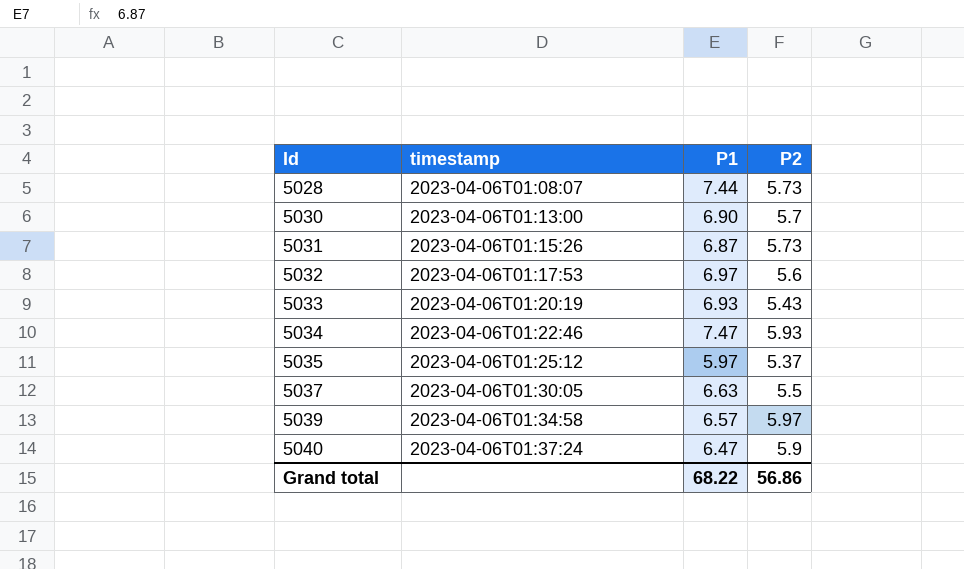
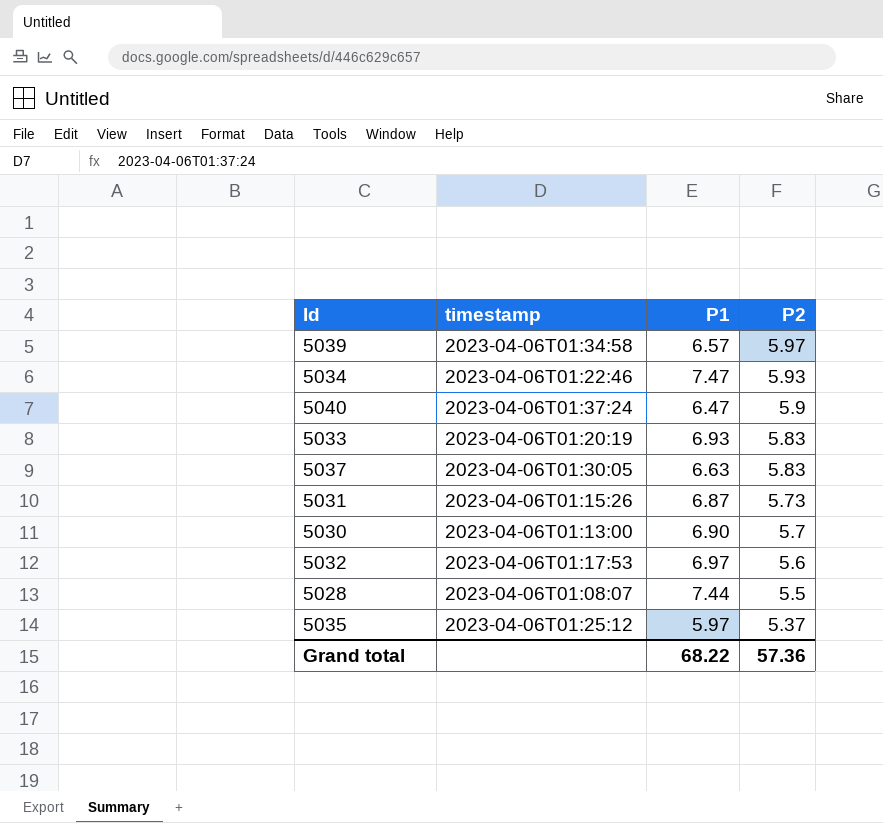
row order: Id ascending -> P2 descending
5033 | P2: 5.43 -> 5.83
5037 | P2: 5.5 -> 5.83
5028 | P2: 5.73 -> 5.5
Grand total | P2: 56.86 -> 57.36

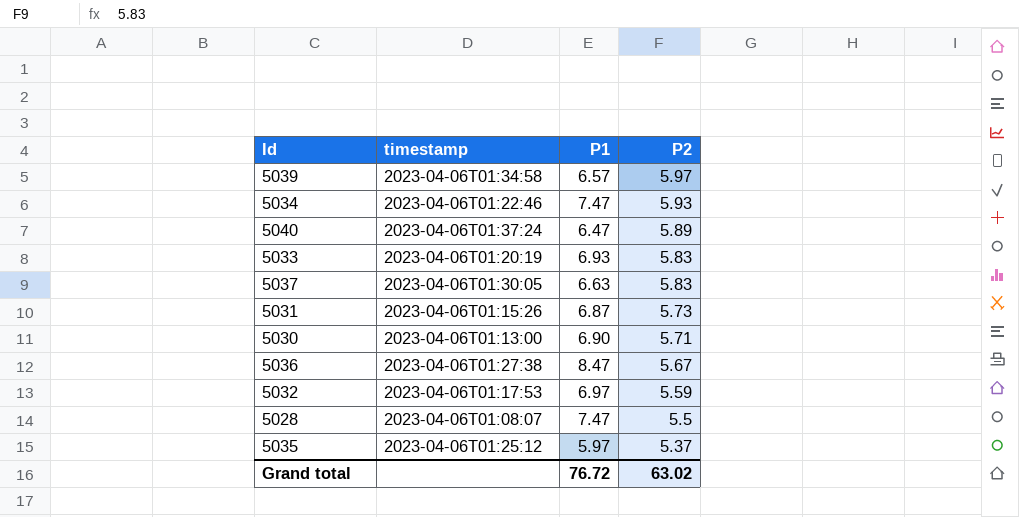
5040 | P2: 5.9 -> 5.89
5030 | P2: 5.7 -> 5.71
row 5036: none -> 2023-04-06T01:27:38 | 8.47 | 5.67
5032 | P2: 5.6 -> 5.59
5028 | P1: 7.44 -> 7.47
Grand total | P1: 68.22 -> 76.72
Grand total | P2: 57.36 -> 63.02

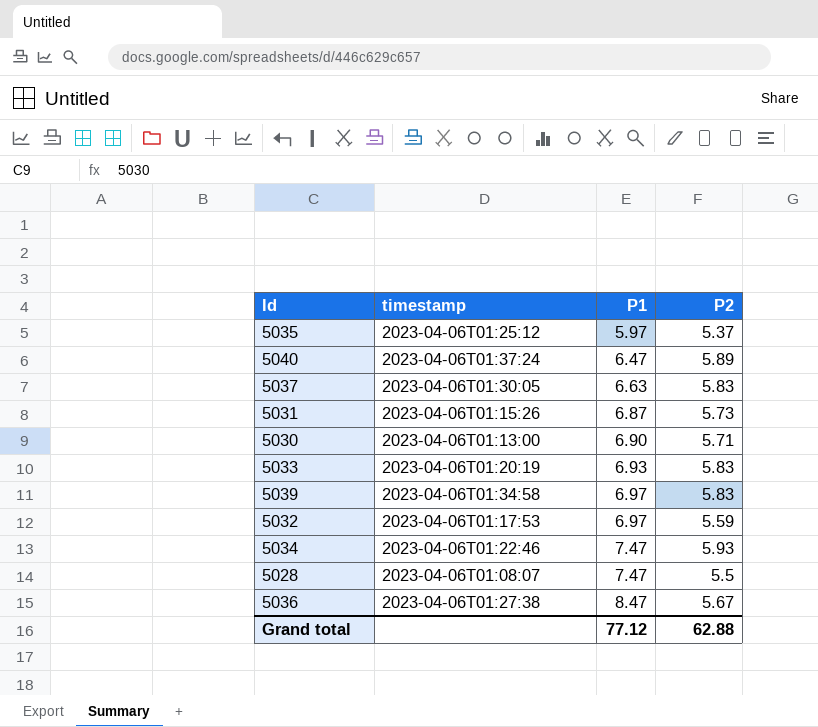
row order: P2 descending -> P1 ascending
5039 | P1: 6.57 -> 6.97
5039 | P2: 5.97 -> 5.83
Grand total | P1: 76.72 -> 77.12
Grand total | P2: 63.02 -> 62.88

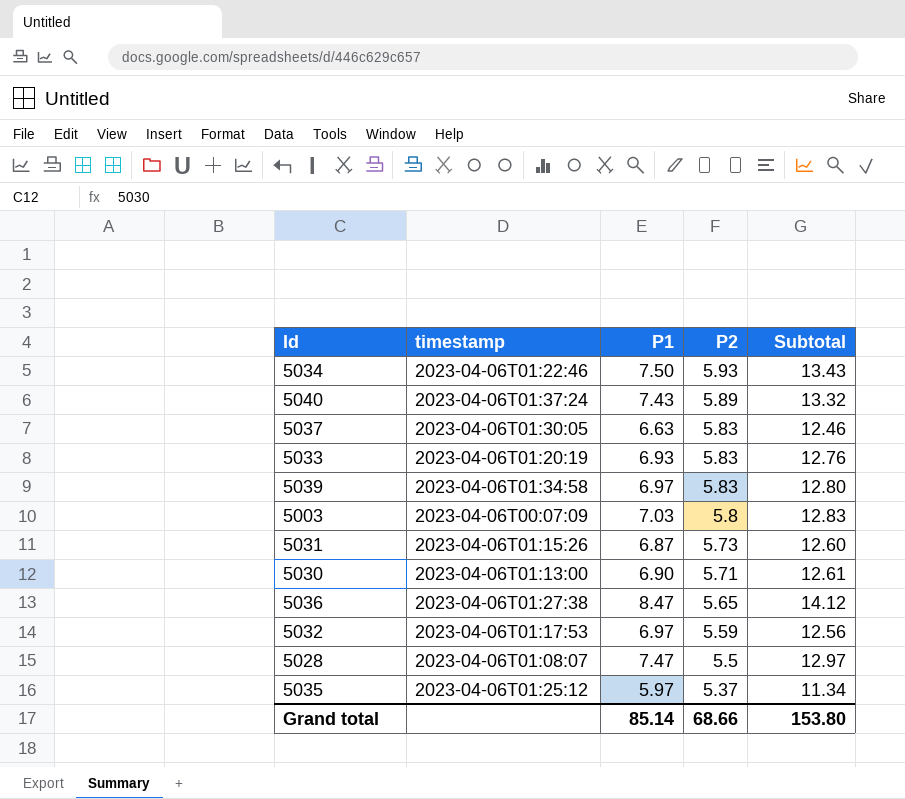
row order: P1 ascending -> P2 descending
column Subtotal | formula: none -> [P1] + [P2]
5034 | P1: 7.47 -> 7.50
5040 | P1: 6.47 -> 7.43
row 5003: none -> 2023-04-06T00:07:09 | 7.03 | 5.8 | 12.83
5036 | P2: 5.67 -> 5.65
Grand total | P1: 77.12 -> 85.14
Grand total | P2: 62.88 -> 68.66

